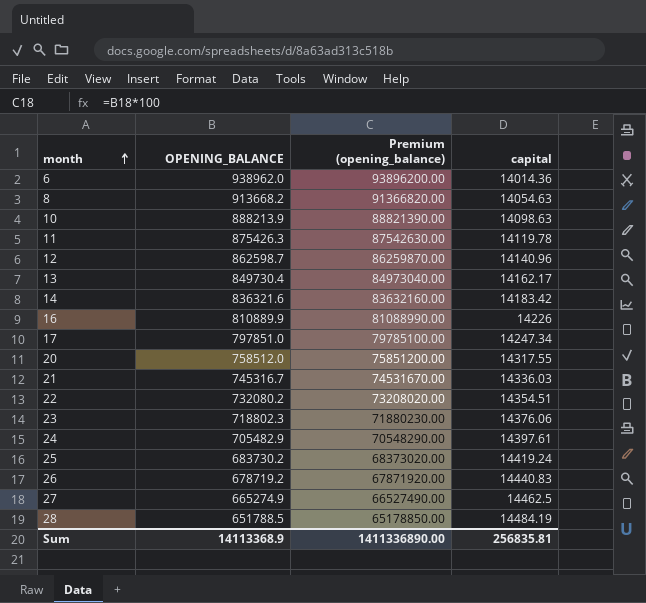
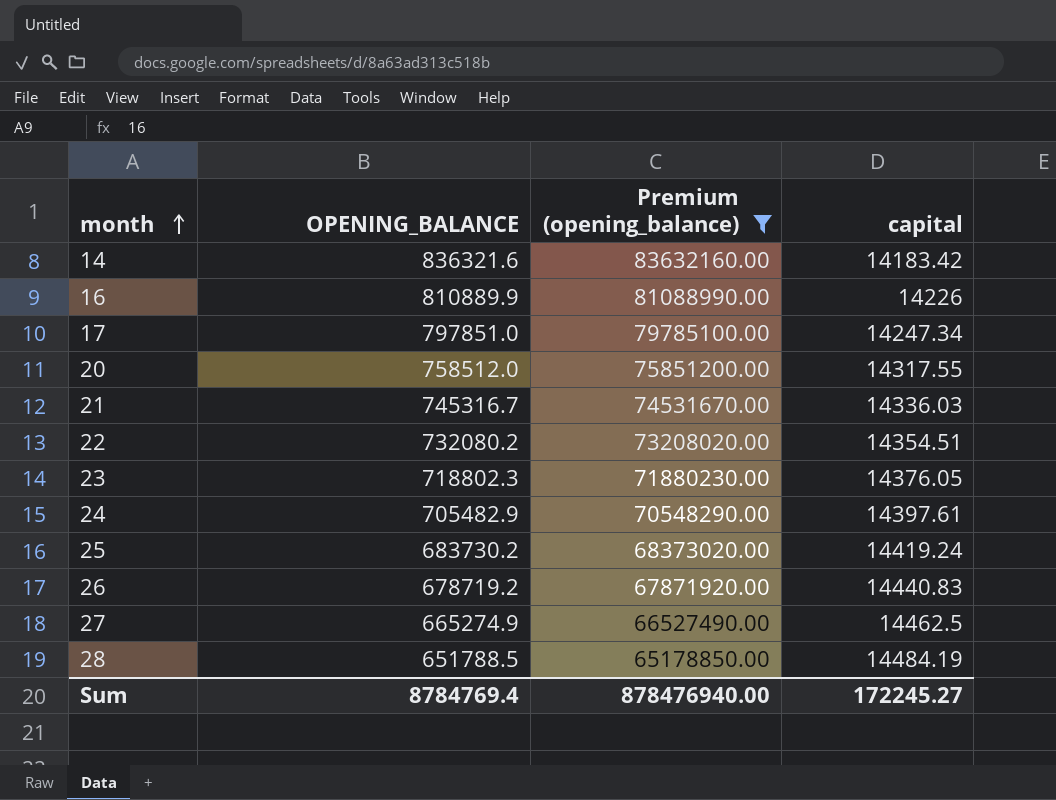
filter: none -> Premium (opening_balance) <= 83632160.00
23 | capital: 14376.06 -> 14376.05
Sum | OPENING_BALANCE: 14113368.9 -> 8784769.4
Sum | Premium (opening_balance): 1411336890.00 -> 878476940.00
Sum | capital: 256835.81 -> 172245.27

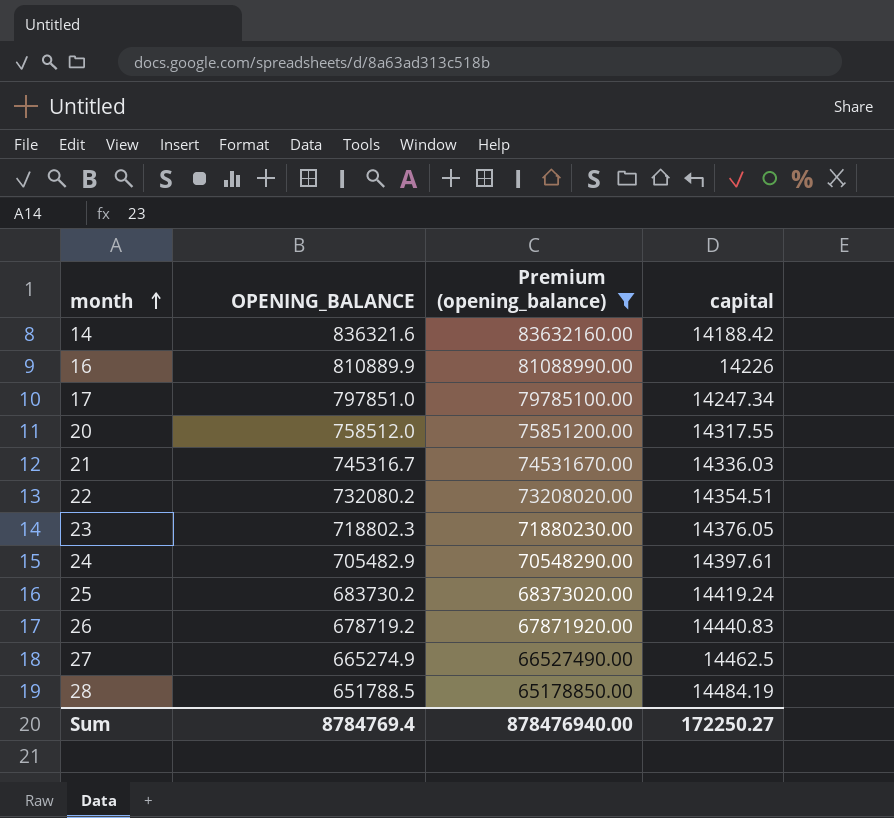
14 | capital: 14183.42 -> 14188.42
Sum | capital: 172245.27 -> 172250.27

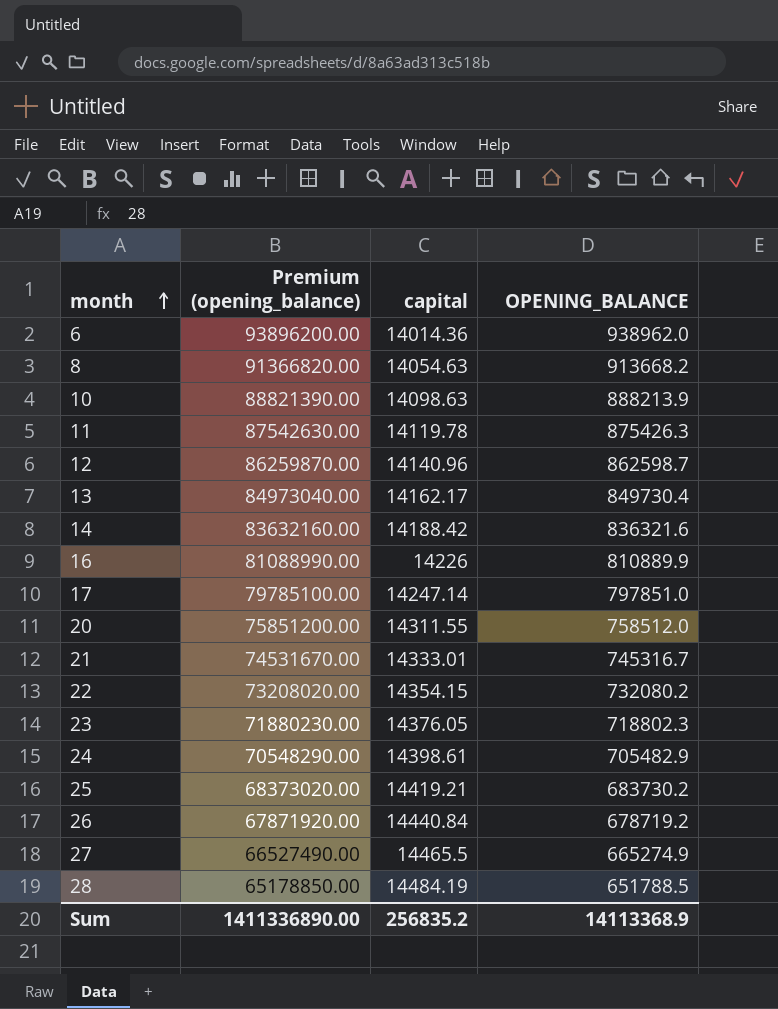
filter: Premium (opening_balance) <= 83632160.00 -> none
column OPENING_BALANCE | position: 2 -> 4
17 | capital: 14247.34 -> 14247.14
20 | capital: 14317.55 -> 14311.55
21 | capital: 14336.03 -> 14333.01
22 | capital: 14354.51 -> 14354.15
24 | capital: 14397.61 -> 14398.61
25 | capital: 14419.24 -> 14419.21
26 | capital: 14440.83 -> 14440.84
27 | capital: 14462.5 -> 14465.5
Sum | Premium (opening_balance): 878476940.00 -> 1411336890.00
Sum | capital: 172250.27 -> 256835.2
Sum | OPENING_BALANCE: 8784769.4 -> 14113368.9

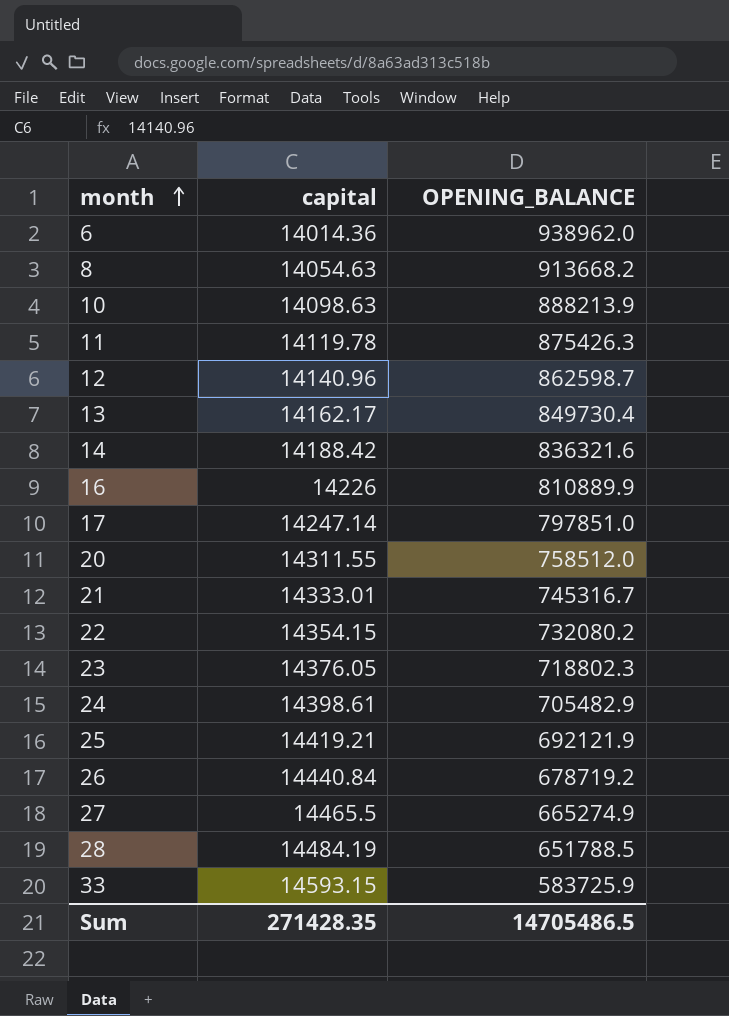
column Premium (opening_balance) | formula: [OPENING_BALANCE] * 100 -> none
25 | OPENING_BALANCE: 683730.2 -> 692121.9
row 33: none -> 14593.15 | 583725.9
Sum | capital: 256835.2 -> 271428.35
Sum | OPENING_BALANCE: 14113368.9 -> 14705486.5

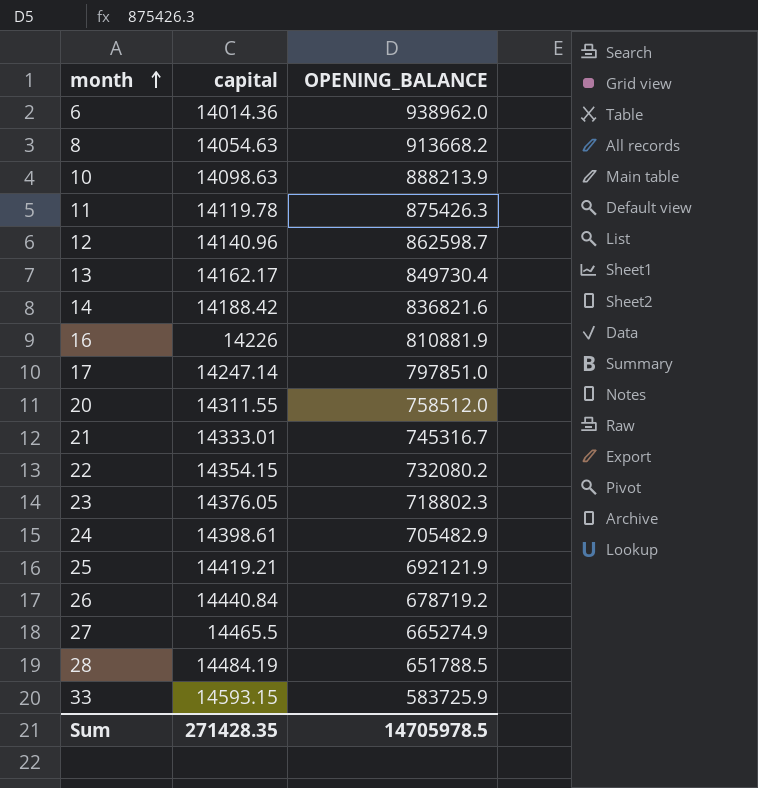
14 | OPENING_BALANCE: 836321.6 -> 836821.6
16 | OPENING_BALANCE: 810889.9 -> 810881.9
Sum | OPENING_BALANCE: 14705486.5 -> 14705978.5

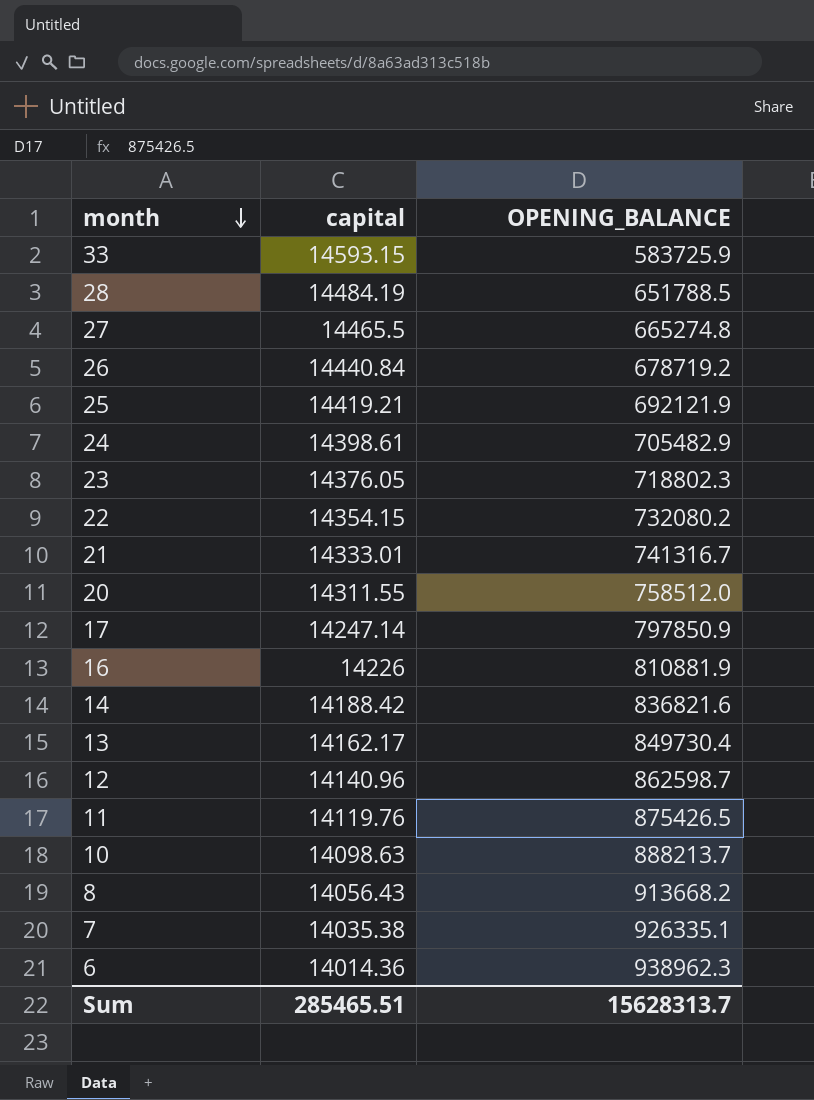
row order: month ascending -> month descending
27 | OPENING_BALANCE: 665274.9 -> 665274.8
21 | OPENING_BALANCE: 745316.7 -> 741316.7
17 | OPENING_BALANCE: 797851.0 -> 797850.9
11 | capital: 14119.78 -> 14119.76
11 | OPENING_BALANCE: 875426.3 -> 875426.5
10 | OPENING_BALANCE: 888213.9 -> 888213.7
8 | capital: 14054.63 -> 14056.43
row 7: none -> 14035.38 | 926335.1
6 | OPENING_BALANCE: 938962.0 -> 938962.3
Sum | capital: 271428.35 -> 285465.51
Sum | OPENING_BALANCE: 14705978.5 -> 15628313.7

